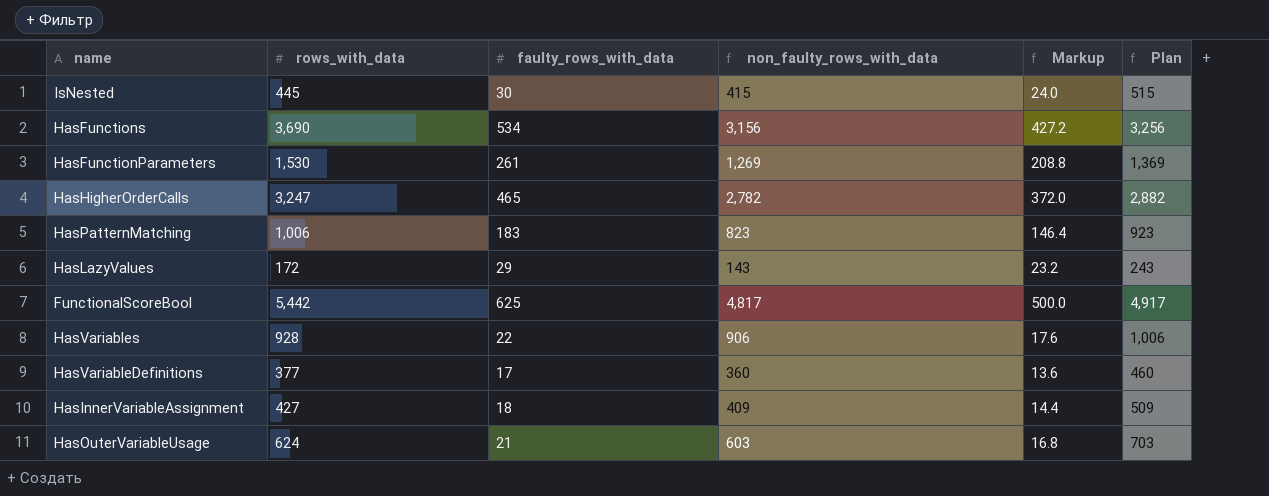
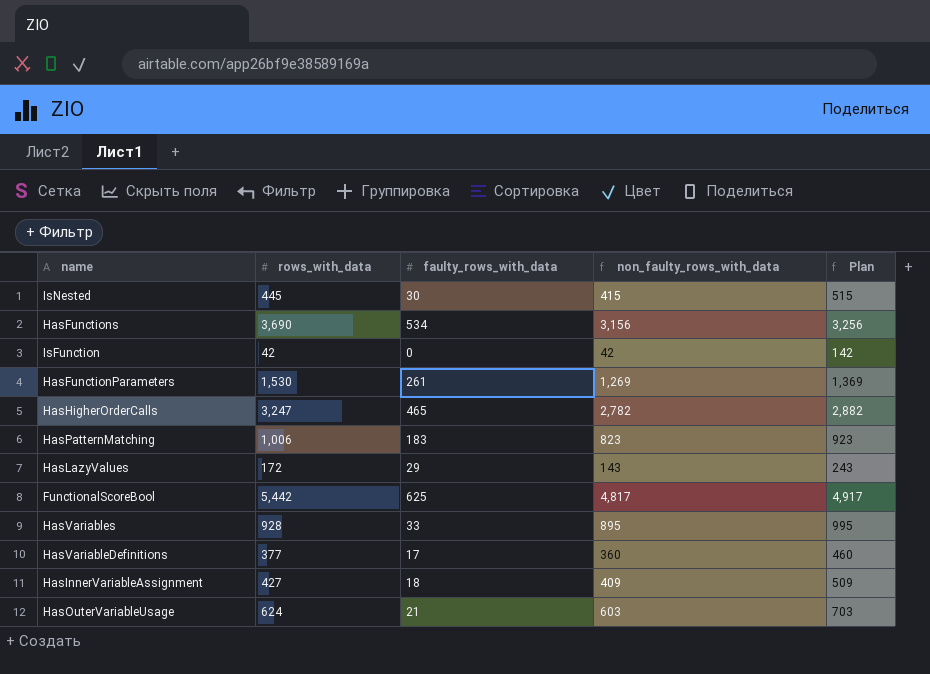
column Markup | formula: [faulty_rows_with_data] * 0.8 -> none
row IsFunction: none -> 42 | 0 | 42 | 142
HasVariables | faulty_rows_with_data: 22 -> 33
HasVariables | non_faulty_rows_with_data: 906 -> 895
HasVariables | Plan: 1,006 -> 995

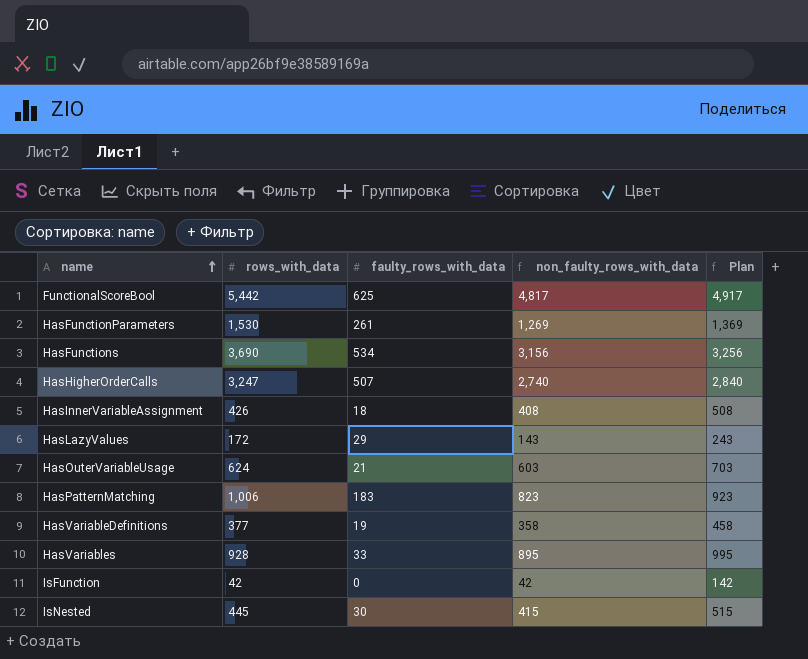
row order: none -> name ascending
HasHigherOrderCalls | faulty_rows_with_data: 465 -> 507
HasHigherOrderCalls | non_faulty_rows_with_data: 2,782 -> 2,740
HasHigherOrderCalls | Plan: 2,882 -> 2,840
HasInnerVariableAssignment | rows_with_data: 427 -> 426
HasInnerVariableAssignment | non_faulty_rows_with_data: 409 -> 408
HasInnerVariableAssignment | Plan: 509 -> 508
HasVariableDefinitions | faulty_rows_with_data: 17 -> 19
HasVariableDefinitions | non_faulty_rows_with_data: 360 -> 358
HasVariableDefinitions | Plan: 460 -> 458

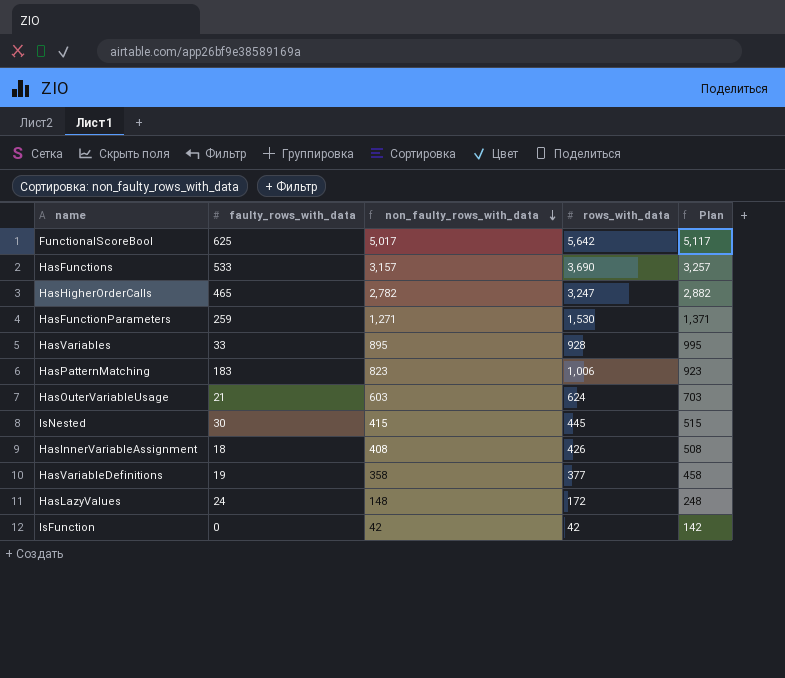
row order: name ascending -> non_faulty_rows_with_data descending
column rows_with_data | position: 2 -> 4
FunctionalScoreBool | non_faulty_rows_with_data: 4,817 -> 5,017
FunctionalScoreBool | rows_with_data: 5,442 -> 5,642
FunctionalScoreBool | Plan: 4,917 -> 5,117
HasFunctions | faulty_rows_with_data: 534 -> 533
HasFunctions | non_faulty_rows_with_data: 3,156 -> 3,157
HasFunctions | Plan: 3,256 -> 3,257
HasHigherOrderCalls | faulty_rows_with_data: 507 -> 465
HasHigherOrderCalls | non_faulty_rows_with_data: 2,740 -> 2,782
HasHigherOrderCalls | Plan: 2,840 -> 2,882
HasFunctionParameters | faulty_rows_with_data: 261 -> 259
HasFunctionParameters | non_faulty_rows_with_data: 1,269 -> 1,271
HasFunctionParameters | Plan: 1,369 -> 1,371
HasLazyValues | faulty_rows_with_data: 29 -> 24
HasLazyValues | non_faulty_rows_with_data: 143 -> 148
HasLazyValues | Plan: 243 -> 248

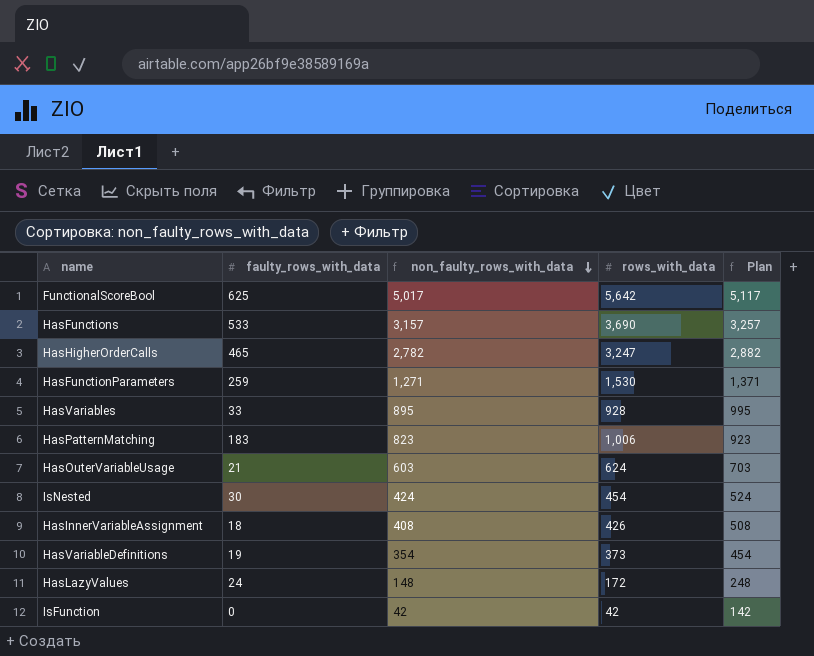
IsNested | non_faulty_rows_with_data: 415 -> 424
IsNested | rows_with_data: 445 -> 454
IsNested | Plan: 515 -> 524
HasVariableDefinitions | non_faulty_rows_with_data: 358 -> 354
HasVariableDefinitions | rows_with_data: 377 -> 373
HasVariableDefinitions | Plan: 458 -> 454

